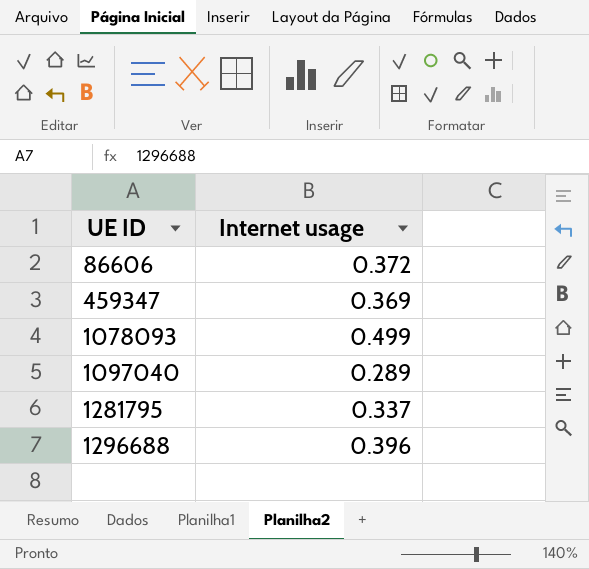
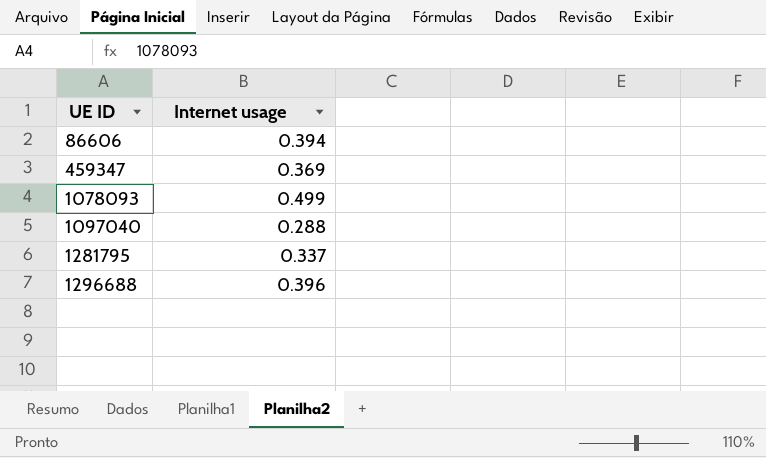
86606 | Internet usage: 0.372 -> 0.394
1097040 | Internet usage: 0.289 -> 0.288

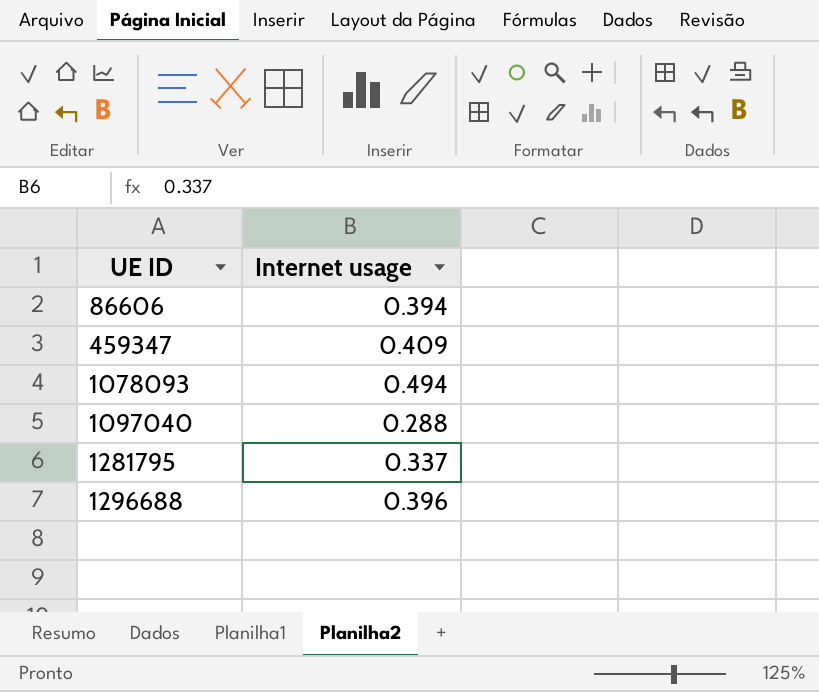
459347 | Internet usage: 0.369 -> 0.409
1078093 | Internet usage: 0.499 -> 0.494

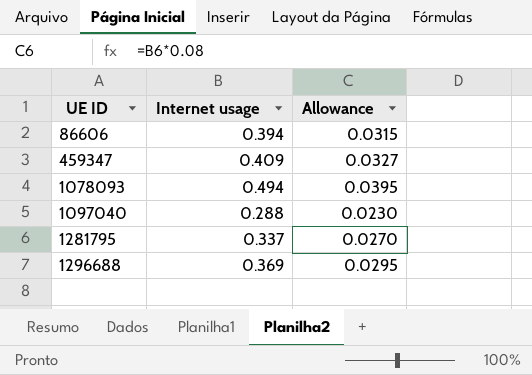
column Allowance | formula: none -> [Internet usage] * 0.08
1296688 | Internet usage: 0.396 -> 0.369

